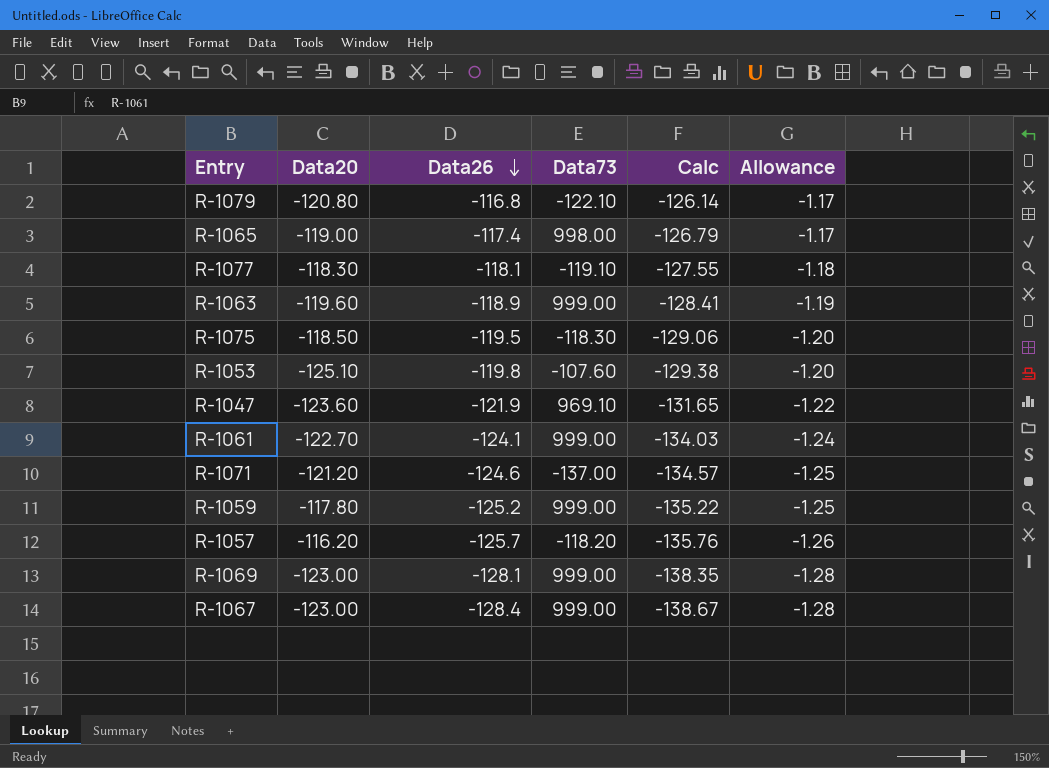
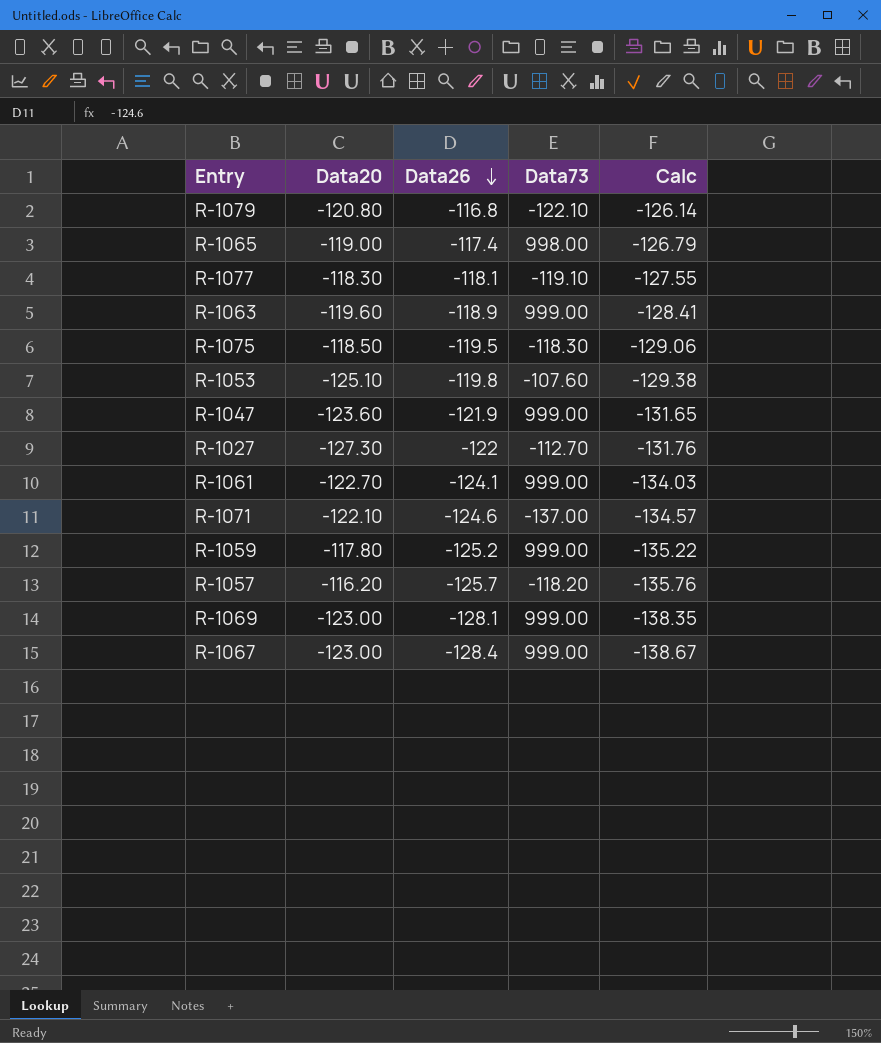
column Allowance | formula: [Data26] * 0.01 -> none
R-1047 | Data73: 969.10 -> 999.00
row R-1027: none -> -127.30 | -122 | -112.70 | -131.76
R-1071 | Data20: -121.20 -> -122.10

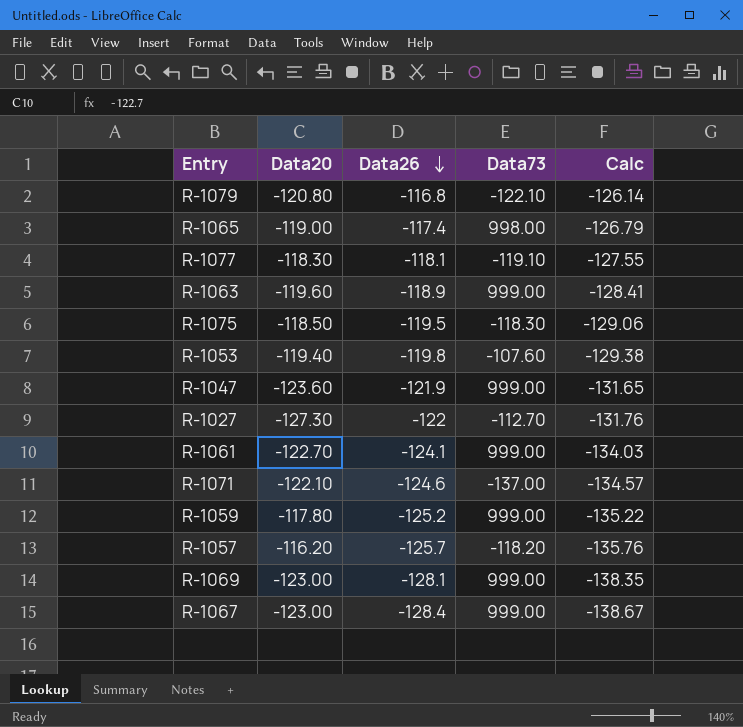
R-1053 | Data20: -125.10 -> -119.40

